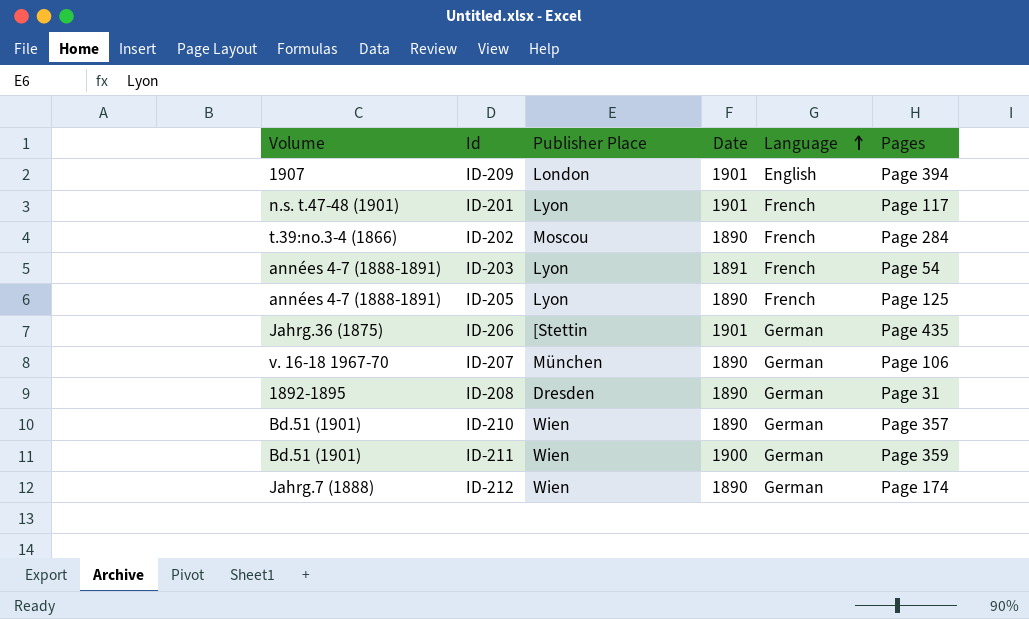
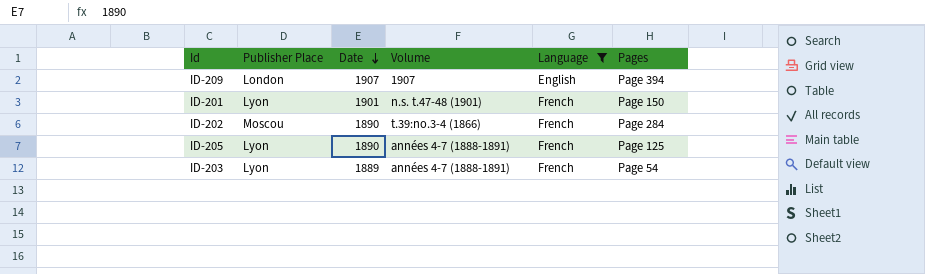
filter: none -> Language != German
row order: Language ascending -> Date descending
column Volume | position: 1 -> 4
ID-209 | Date: 1901 -> 1907
ID-201 | Pages: Page 117 -> Page 150
ID-203 | Date: 1891 -> 1889

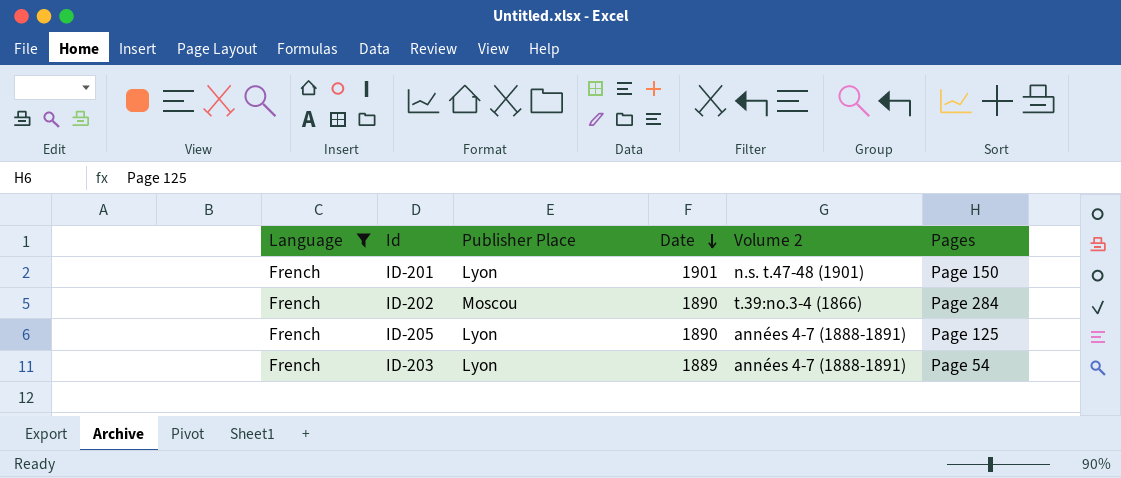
column Language | position: 5 -> 1
column name: Volume -> Volume 2
row ID-209: London | 1907 | 1907 | English | Page 394 -> none

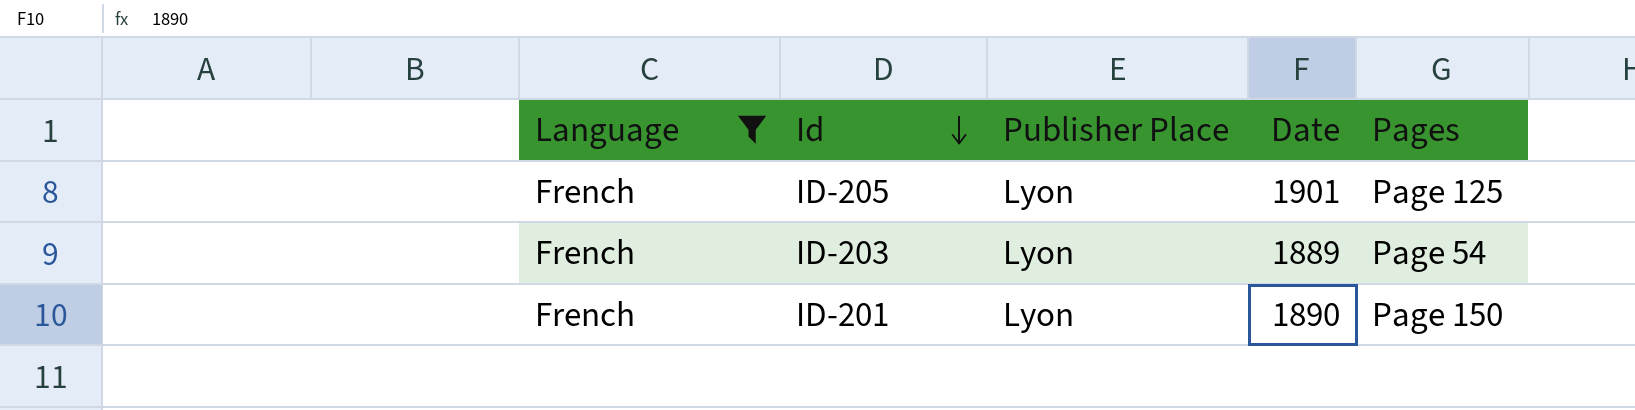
row order: Date descending -> Id descending
column Volume 2 | position: 5 -> none
row ID-202: French | Moscou | 1890 | t.39:no.3-4 (1866) | Page 284 -> none
ID-205 | Date: 1890 -> 1901
ID-201 | Date: 1901 -> 1890

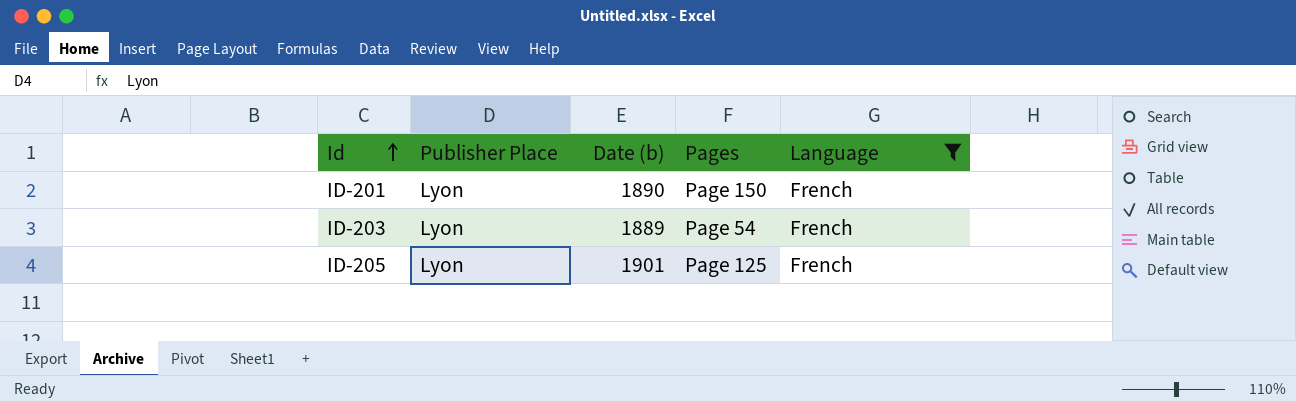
row order: Id descending -> Id ascending
column name: Date -> Date (b)
column Language | position: 1 -> 5

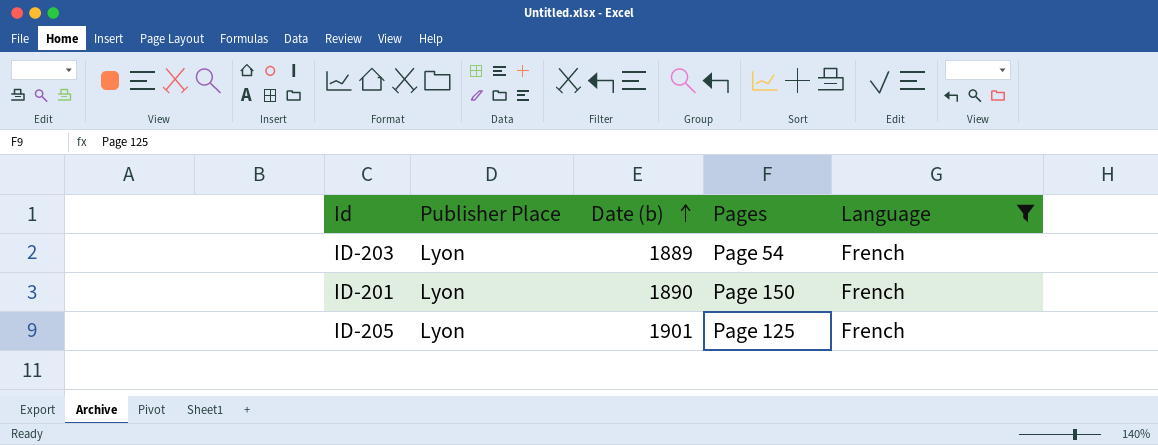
row order: Id ascending -> Date (b) ascending

